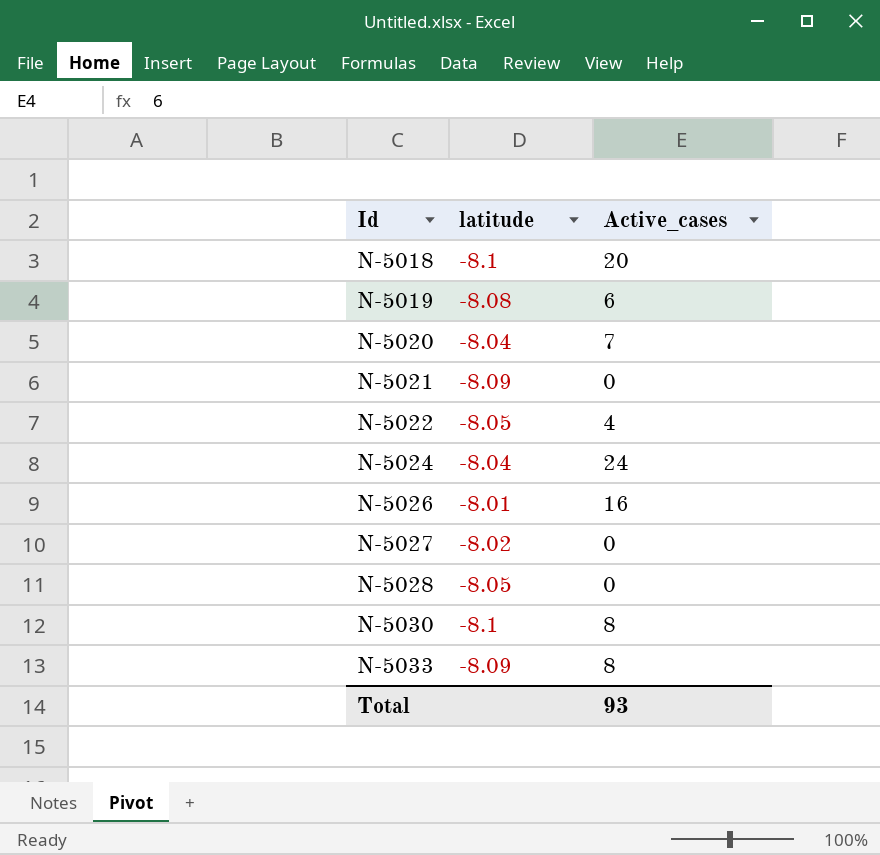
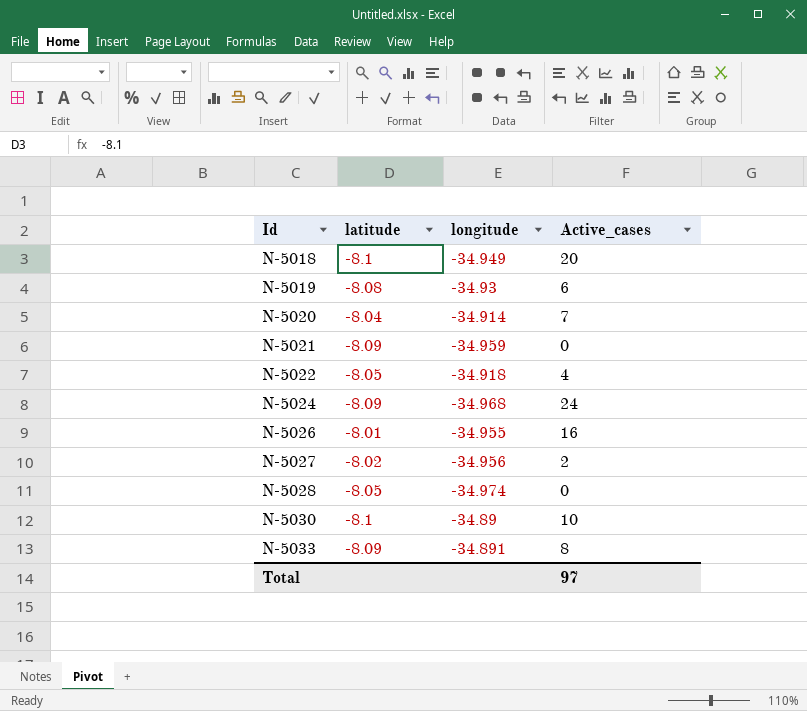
column longitude | position: none -> 3
N-5024 | latitude: -8.04 -> -8.09
N-5027 | Active_cases: 0 -> 2
N-5030 | Active_cases: 8 -> 10
Total | Active_cases: 93 -> 97

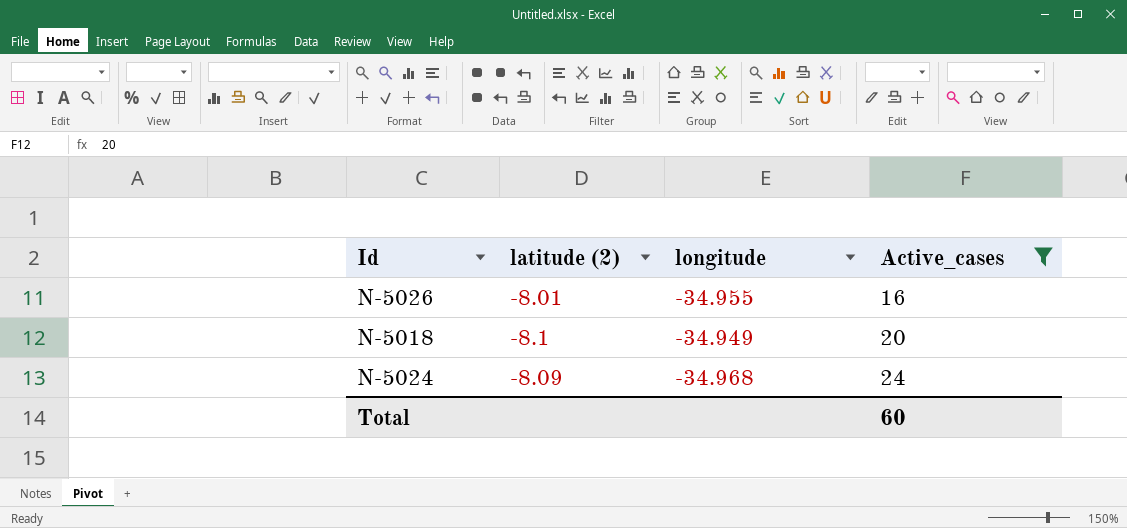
filter: none -> Active_cases >= 16
row order: Id ascending -> Active_cases ascending
column name: latitude -> latitude (2)
Total | Active_cases: 97 -> 60

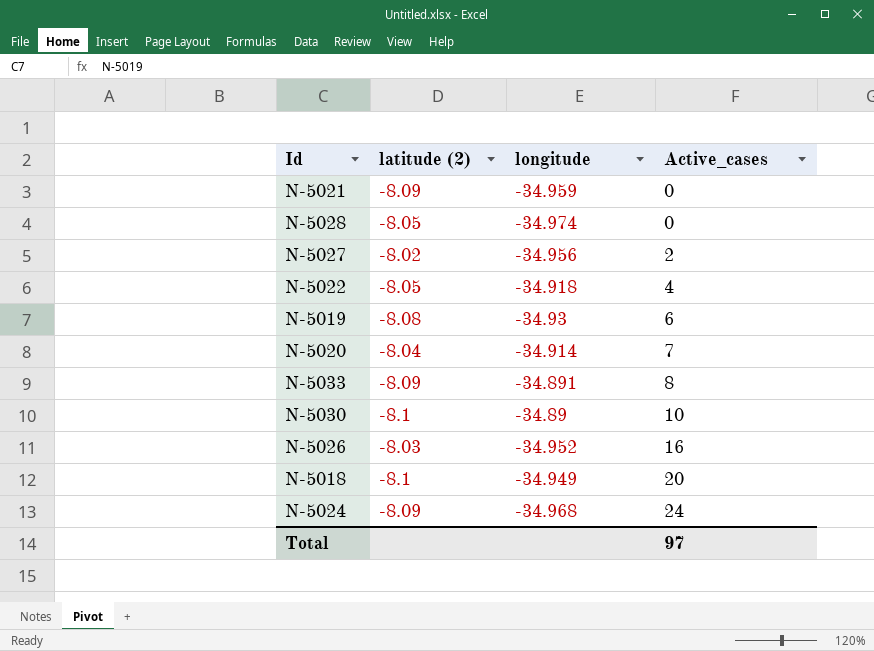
filter: Active_cases >= 16 -> none
N-5026 | latitude (2): -8.01 -> -8.03
N-5026 | longitude: -34.955 -> -34.952
Total | Active_cases: 60 -> 97

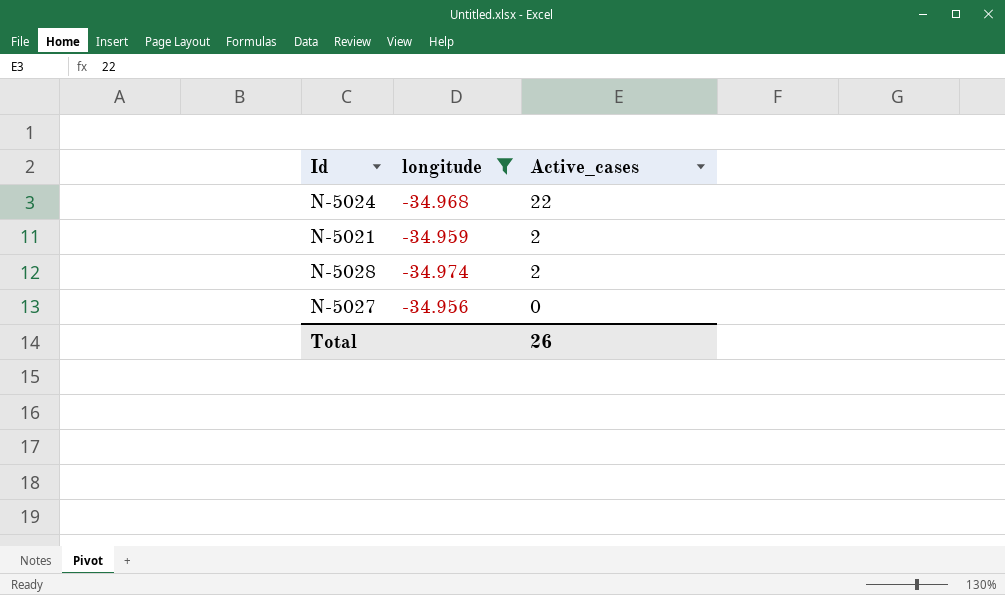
filter: none -> longitude <= -34.956
row order: Active_cases ascending -> Active_cases descending
column latitude (2) | position: 2 -> none
N-5024 | Active_cases: 24 -> 22
N-5021 | Active_cases: 0 -> 2
N-5028 | Active_cases: 0 -> 2
N-5027 | Active_cases: 2 -> 0
Total | Active_cases: 97 -> 26

